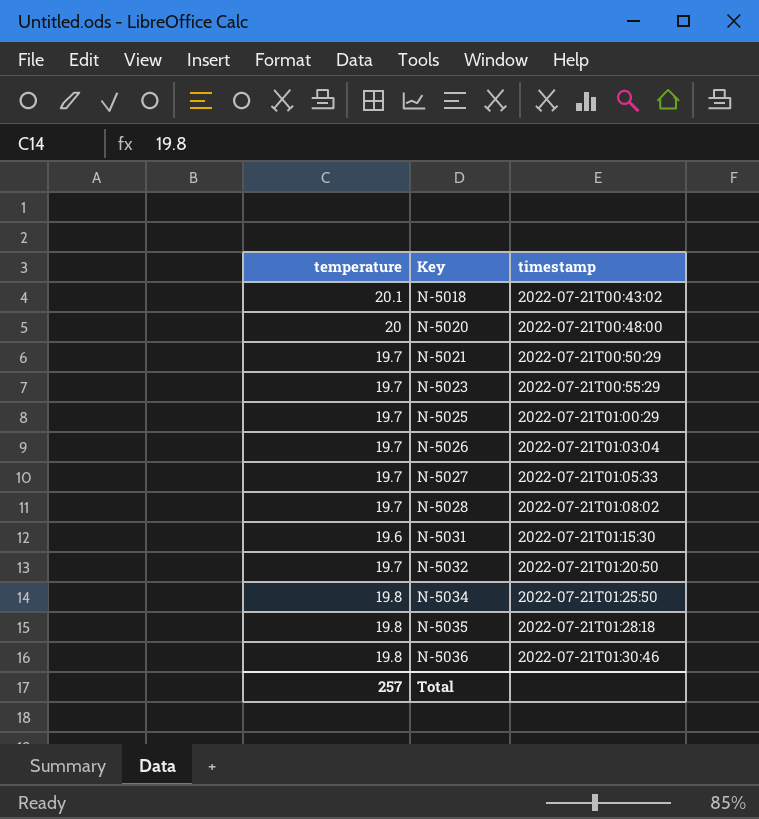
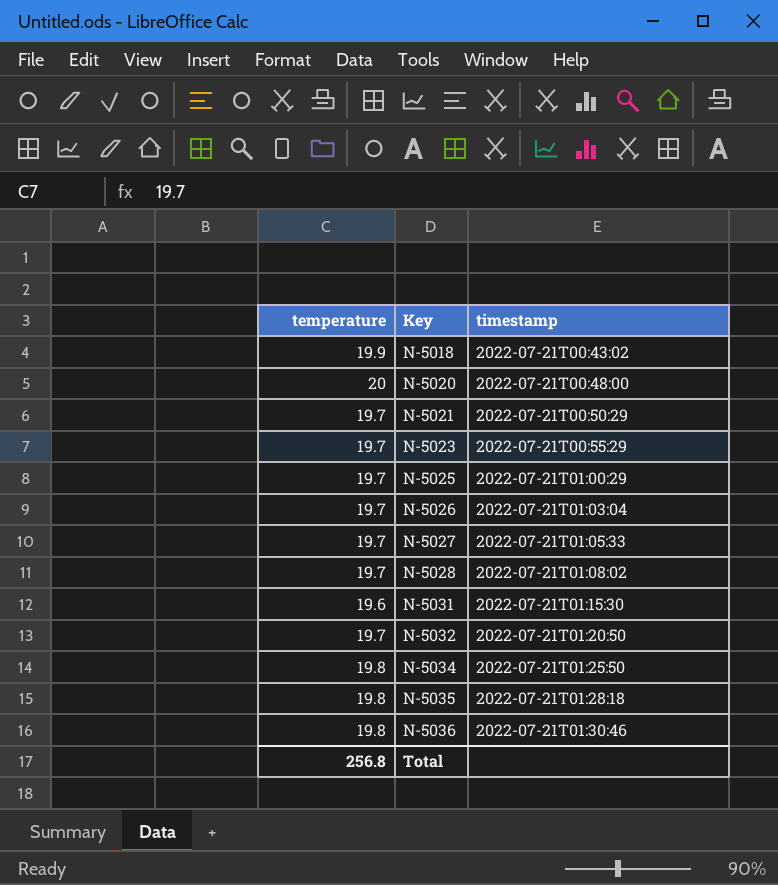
N-5018 | temperature: 20.1 -> 19.9
Total | temperature: 257 -> 256.8

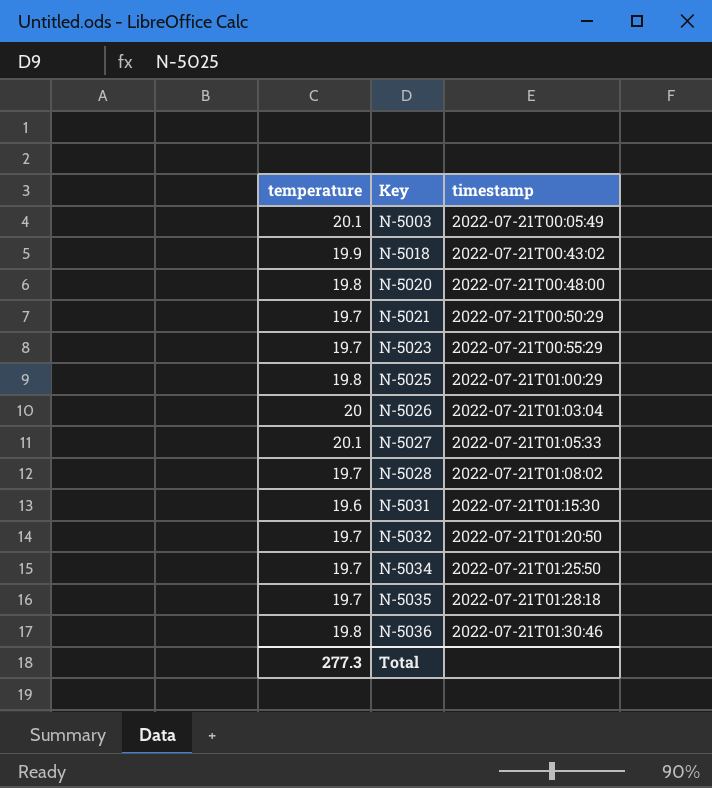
row N-5003: none -> 20.1 | 2022-07-21T00:05:49
N-5020 | temperature: 20 -> 19.8
N-5025 | temperature: 19.7 -> 19.8
N-5026 | temperature: 19.7 -> 20
N-5027 | temperature: 19.7 -> 20.1
N-5034 | temperature: 19.8 -> 19.7
N-5035 | temperature: 19.8 -> 19.7
Total | temperature: 256.8 -> 277.3

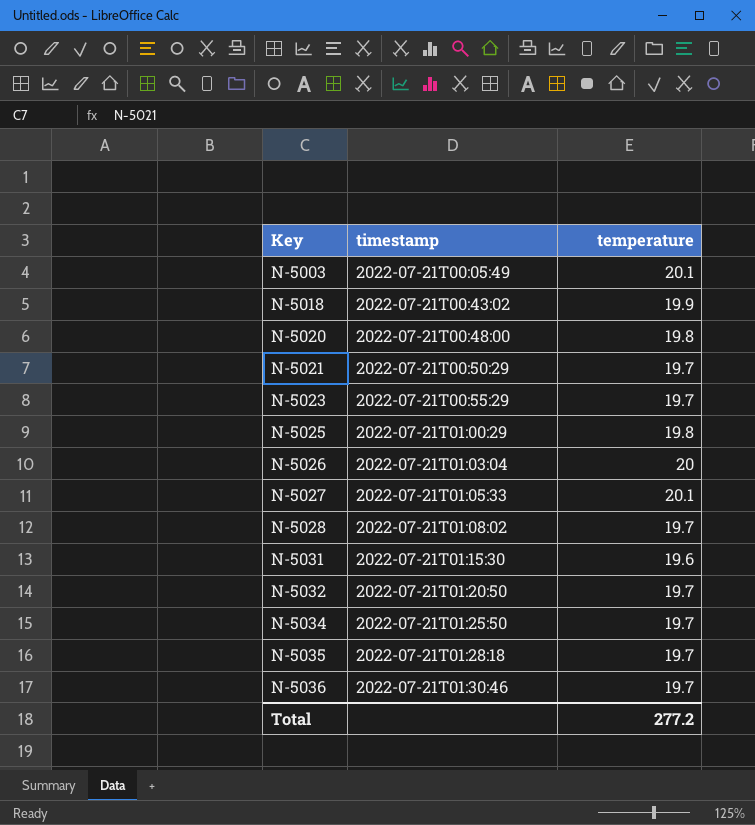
column temperature | position: 1 -> 3
N-5036 | temperature: 19.8 -> 19.7
Total | temperature: 277.3 -> 277.2

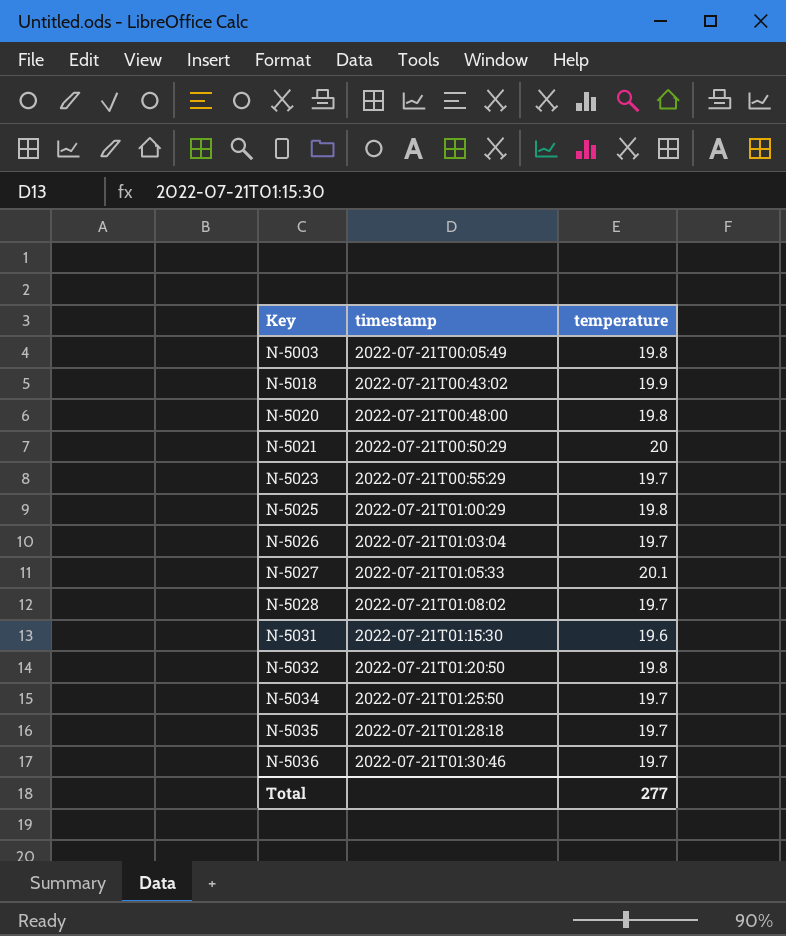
N-5003 | temperature: 20.1 -> 19.8
N-5021 | temperature: 19.7 -> 20
N-5026 | temperature: 20 -> 19.7
N-5032 | temperature: 19.7 -> 19.8
Total | temperature: 277.2 -> 277

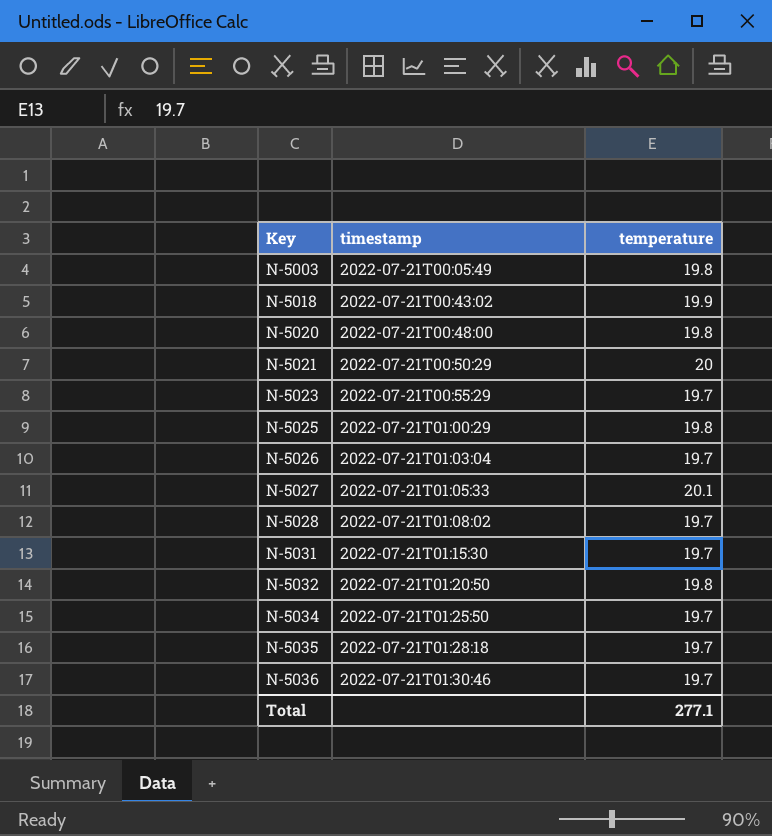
N-5031 | temperature: 19.6 -> 19.7
Total | temperature: 277 -> 277.1

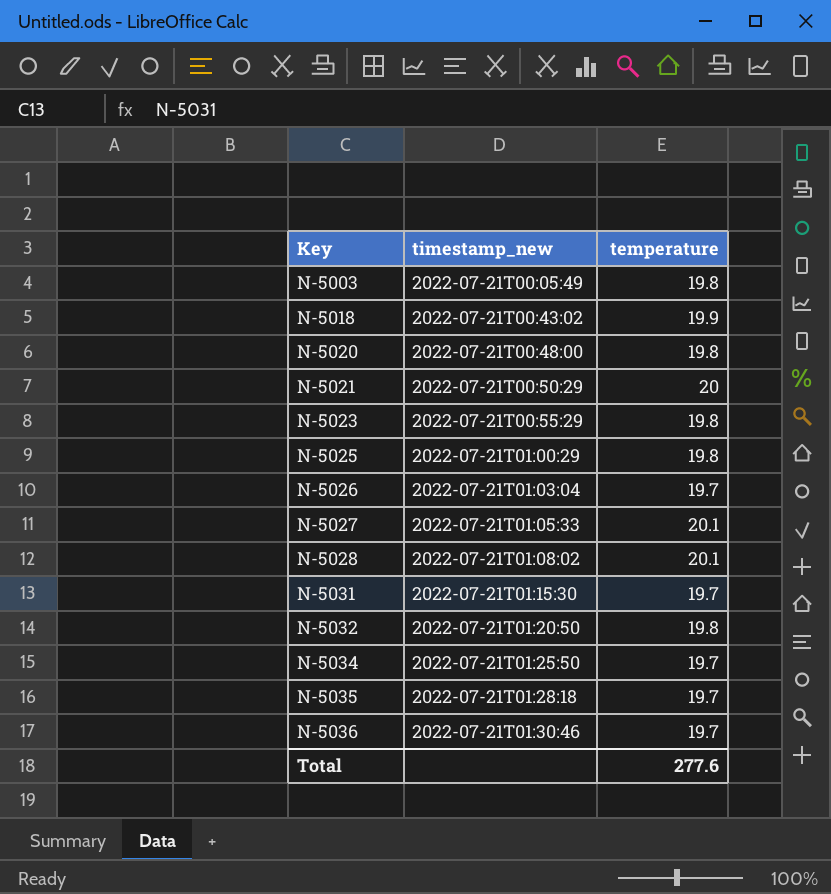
column name: timestamp -> timestamp_new
N-5023 | temperature: 19.7 -> 19.8
N-5028 | temperature: 19.7 -> 20.1
Total | temperature: 277.1 -> 277.6

